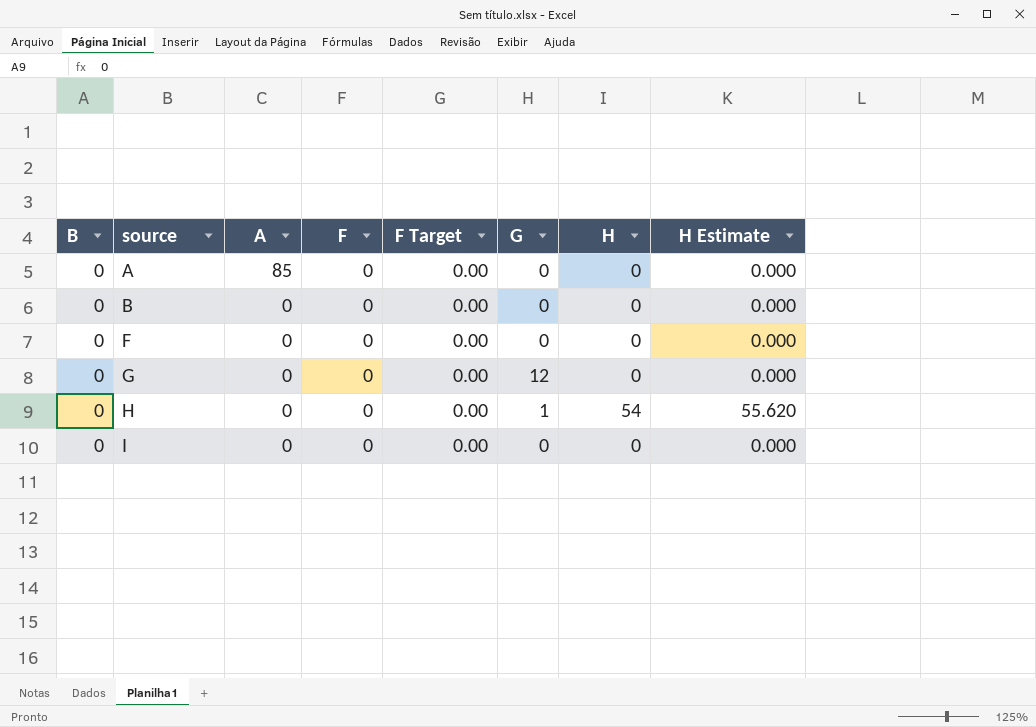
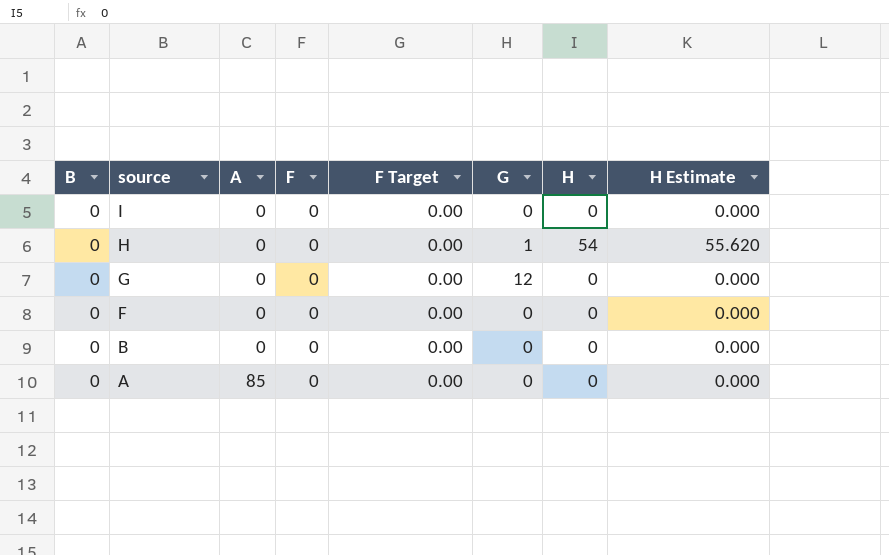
row order: source ascending -> source descending

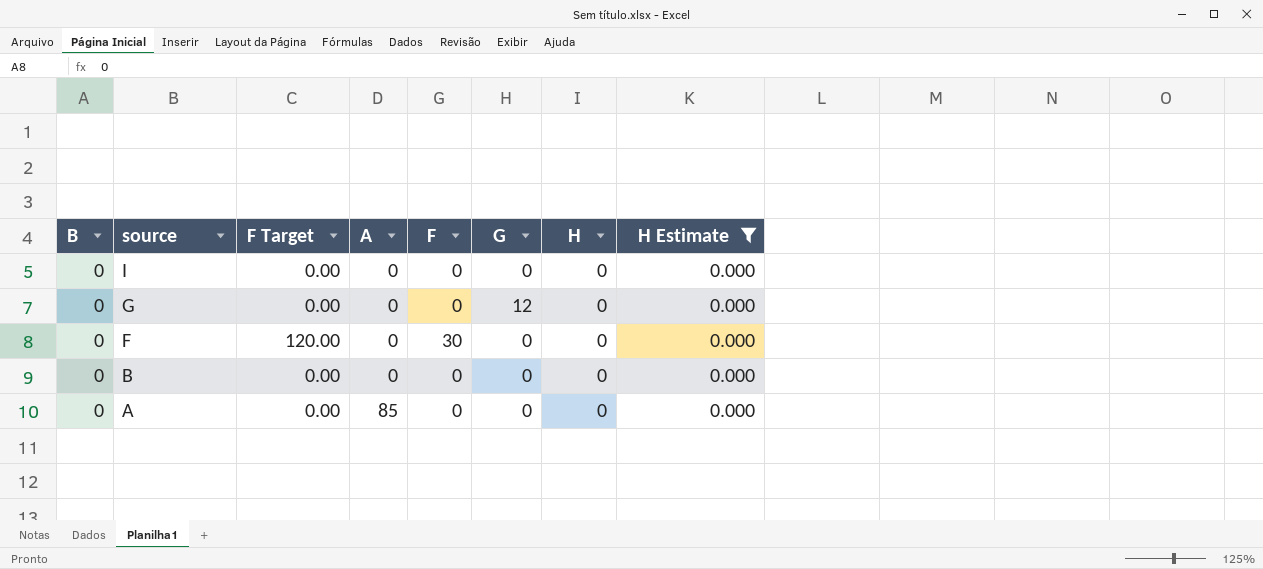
filter: none -> H Estimate = 0.000
column F Target | position: 5 -> 3
F | F Target: 0.00 -> 120.00
F | F: 0 -> 30

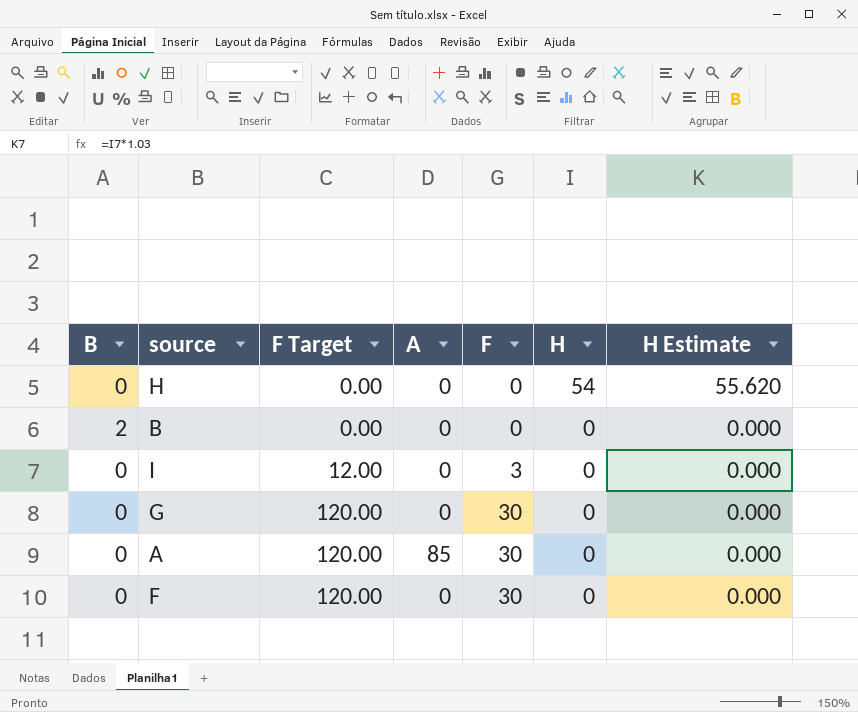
filter: H Estimate = 0.000 -> none
row order: source descending -> F Target ascending
column G | position: 6 -> none
B | B: 0 -> 2
I | F Target: 0.00 -> 12.00
I | F: 0 -> 3
G | F Target: 0.00 -> 120.00
G | F: 0 -> 30
A | F Target: 0.00 -> 120.00
A | F: 0 -> 30

